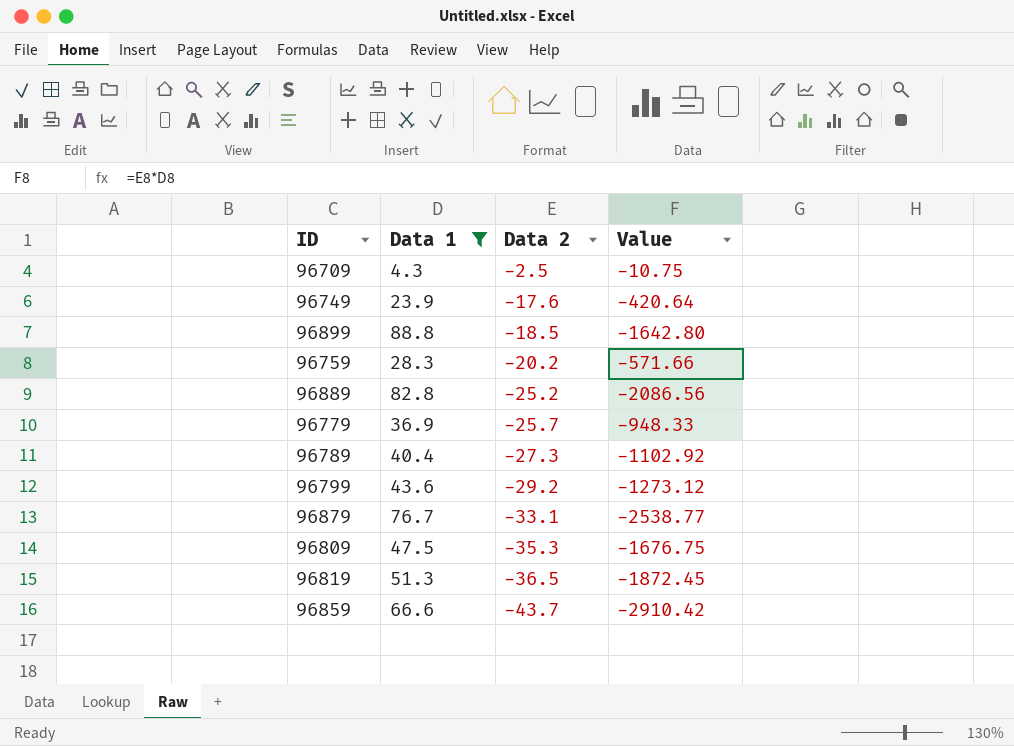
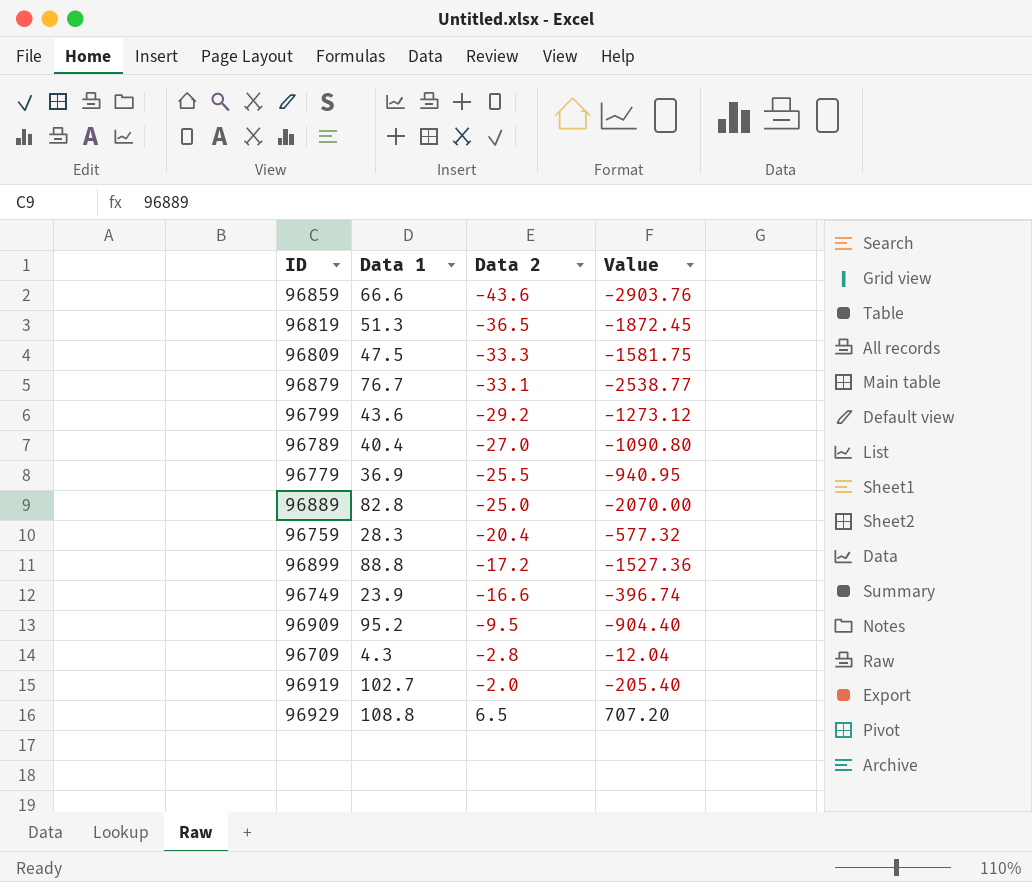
filter: Data 1 <= 88.8 -> none
row order: Data 2 descending -> Data 2 ascending
96859 | Data 2: -43.7 -> -43.6
96859 | Value: -2910.42 -> -2903.76
96809 | Data 2: -35.3 -> -33.3
96809 | Value: -1676.75 -> -1581.75
96789 | Data 2: -27.3 -> -27.0
96789 | Value: -1102.92 -> -1090.80
96779 | Data 2: -25.7 -> -25.5
96779 | Value: -948.33 -> -940.95
96889 | Data 2: -25.2 -> -25.0
96889 | Value: -2086.56 -> -2070.00
96759 | Data 2: -20.2 -> -20.4
96759 | Value: -571.66 -> -577.32
96899 | Data 2: -18.5 -> -17.2
96899 | Value: -1642.80 -> -1527.36
96749 | Data 2: -17.6 -> -16.6
96749 | Value: -420.64 -> -396.74
96709 | Data 2: -2.5 -> -2.8
96709 | Value: -10.75 -> -12.04

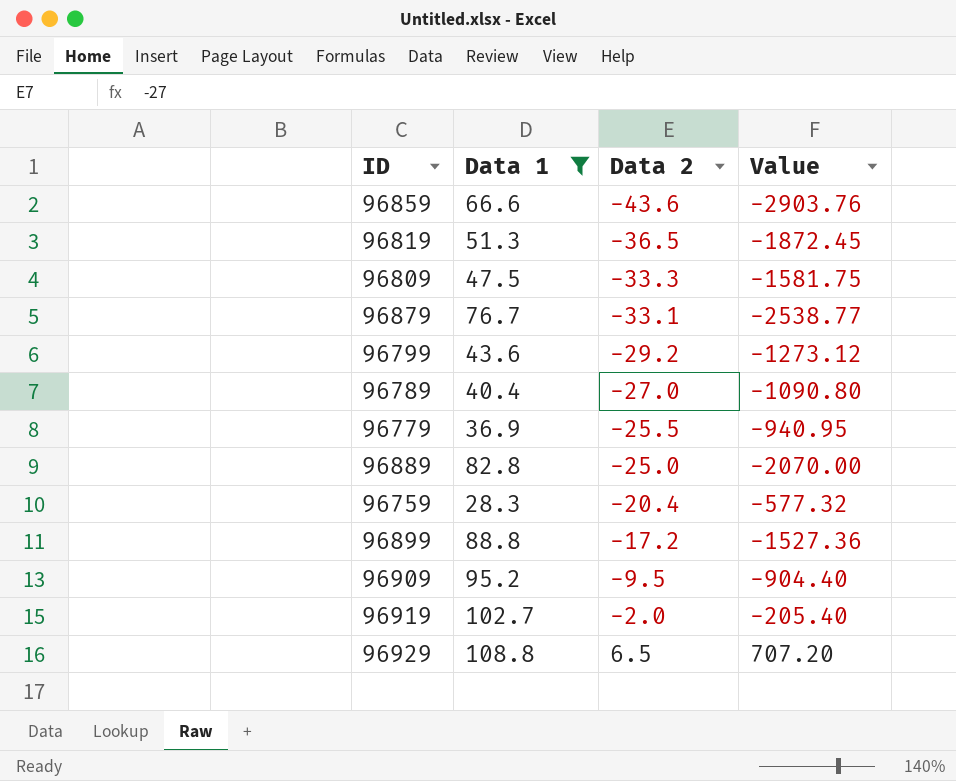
filter: none -> Data 1 >= 28.3

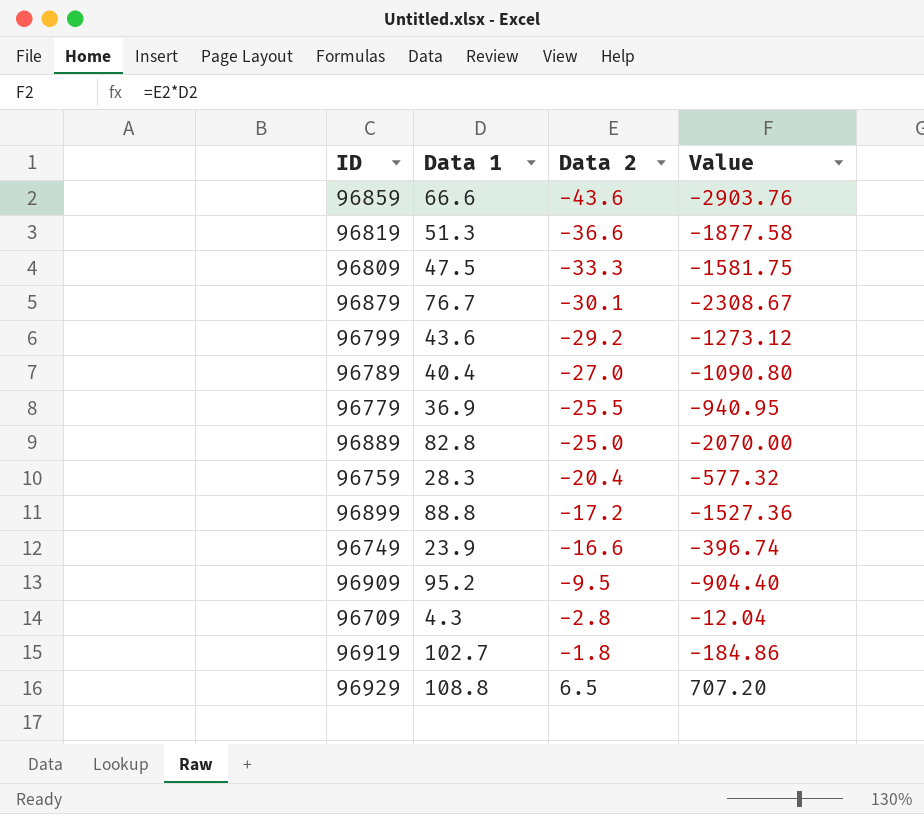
filter: Data 1 >= 28.3 -> none
96819 | Data 2: -36.5 -> -36.6
96819 | Value: -1872.45 -> -1877.58
96879 | Data 2: -33.1 -> -30.1
96879 | Value: -2538.77 -> -2308.67
96919 | Data 2: -2.0 -> -1.8
96919 | Value: -205.40 -> -184.86

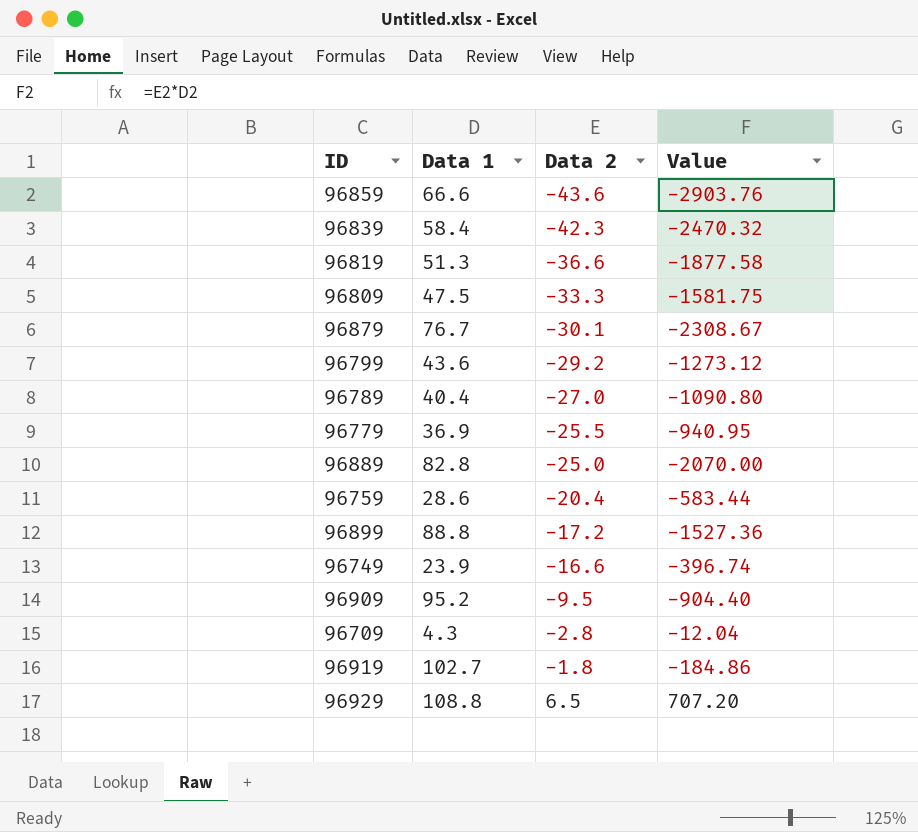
row 96839: none -> 58.4 | -42.3 | -2470.32
96759 | Data 1: 28.3 -> 28.6
96759 | Value: -577.32 -> -583.44

